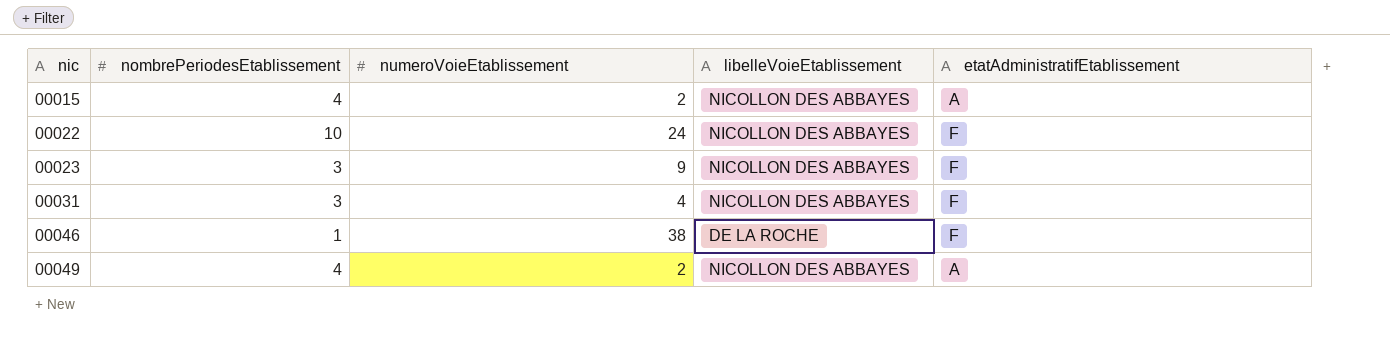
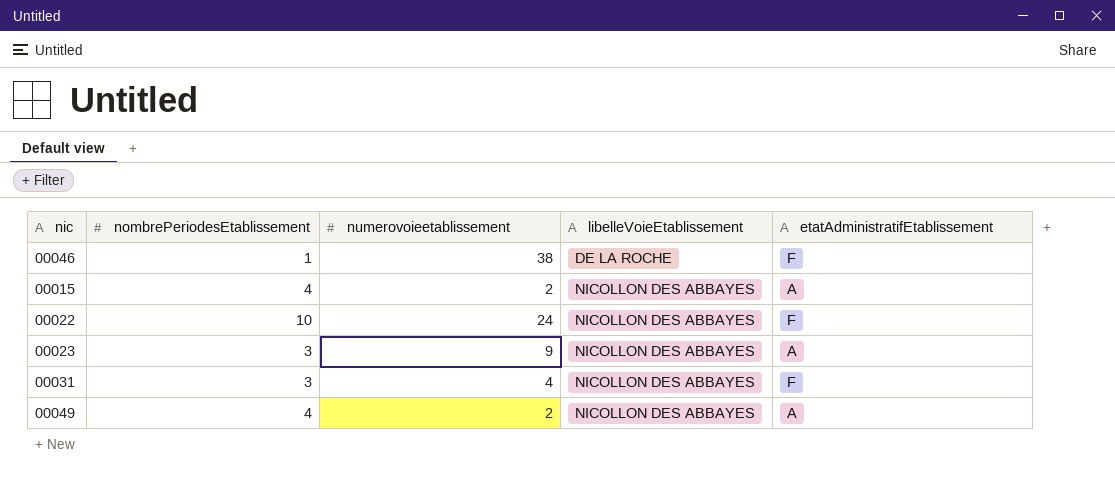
row order: nic ascending -> libelleVoieEtablissement ascending
column name: numeroVoieEtablissement -> numerovoieetablissement
00023 | etatAdministratifEtablissement: F -> A

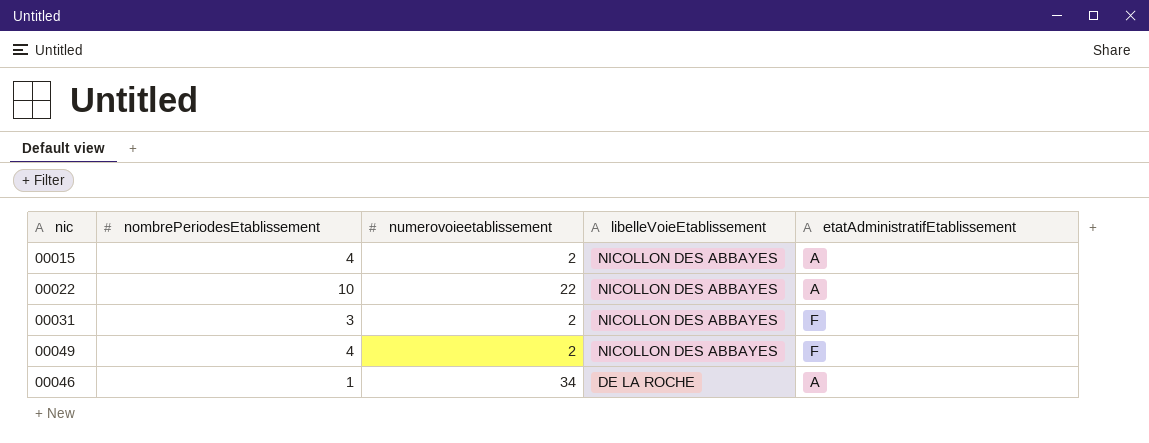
row order: libelleVoieEtablissement ascending -> libelleVoieEtablissement descending
row 00023: 3 | 9 | NICOLLON DES ABBAYES | A -> none
00022 | numerovoieetablissement: 24 -> 22
00022 | etatAdministratifEtablissement: F -> A
00031 | numerovoieetablissement: 4 -> 2
00049 | etatAdministratifEtablissement: A -> F
00046 | numerovoieetablissement: 38 -> 34
00046 | etatAdministratifEtablissement: F -> A

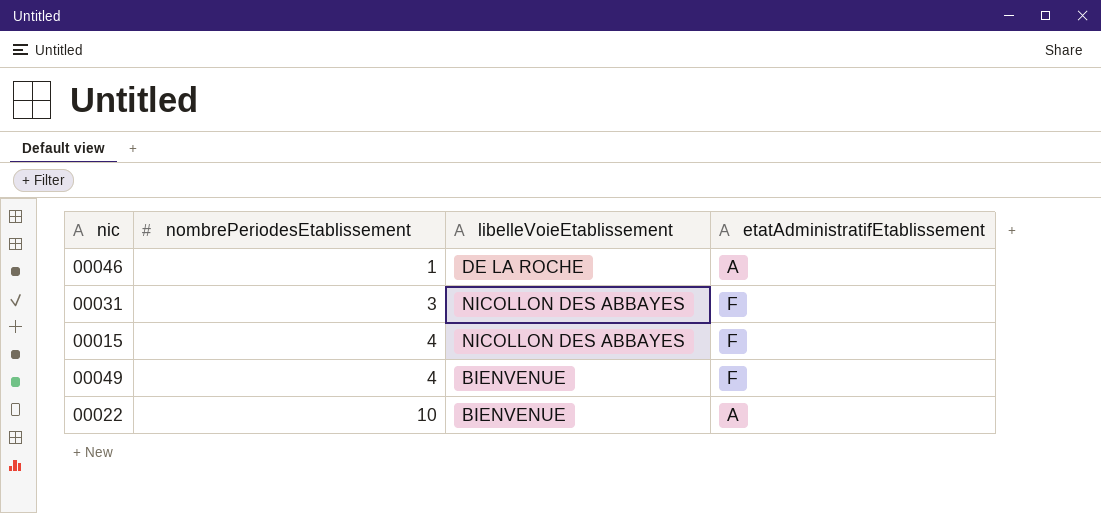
row order: libelleVoieEtablissement descending -> nombrePeriodesEtablissement ascending
column numerovoieetablissement | position: 3 -> none
00015 | etatAdministratifEtablissement: A -> F
00049 | libelleVoieEtablissement: NICOLLON DES ABBAYES -> BIENVENUE
00022 | libelleVoieEtablissement: NICOLLON DES ABBAYES -> BIENVENUE

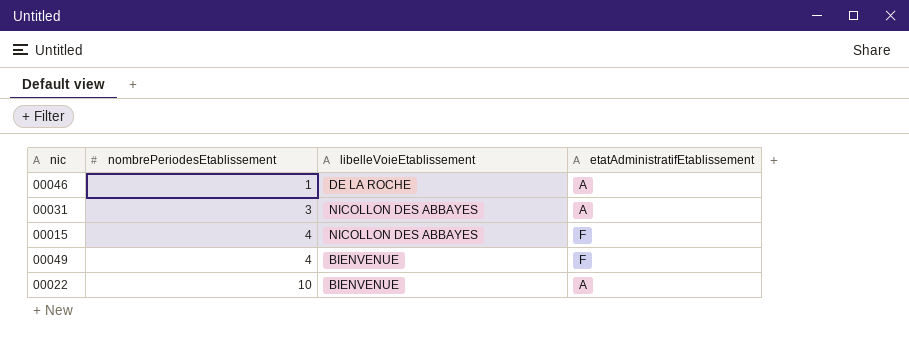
00031 | etatAdministratifEtablissement: F -> A

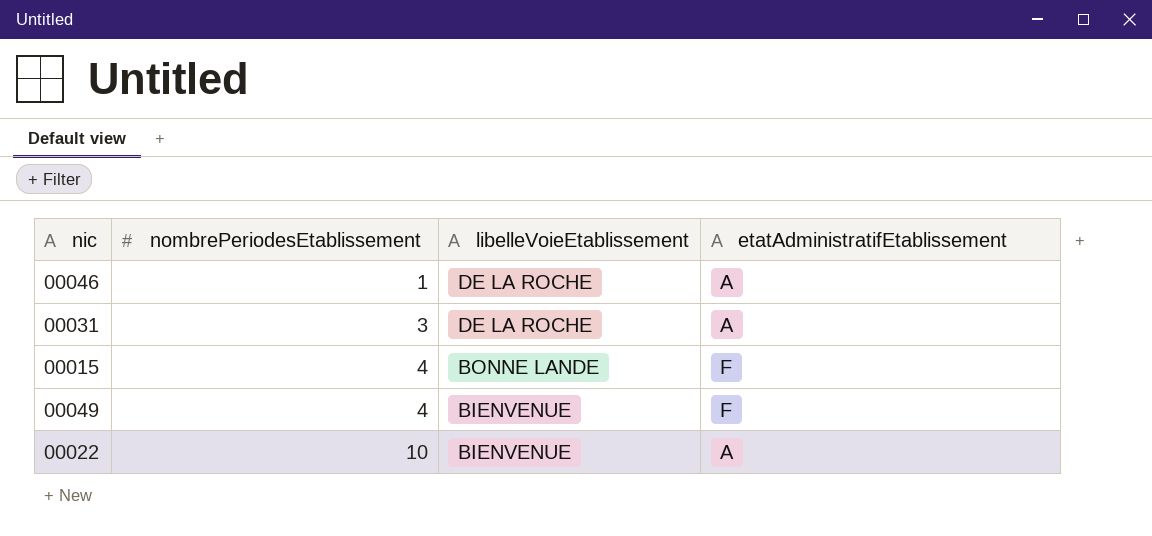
00031 | libelleVoieEtablissement: NICOLLON DES ABBAYES -> DE LA ROCHE
00015 | libelleVoieEtablissement: NICOLLON DES ABBAYES -> BONNE LANDE

